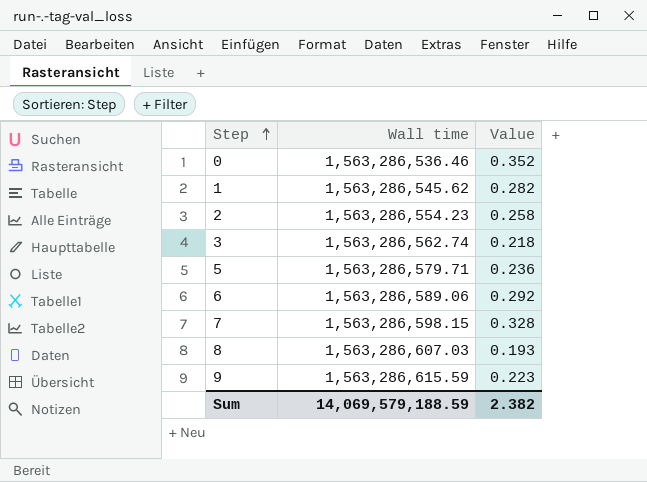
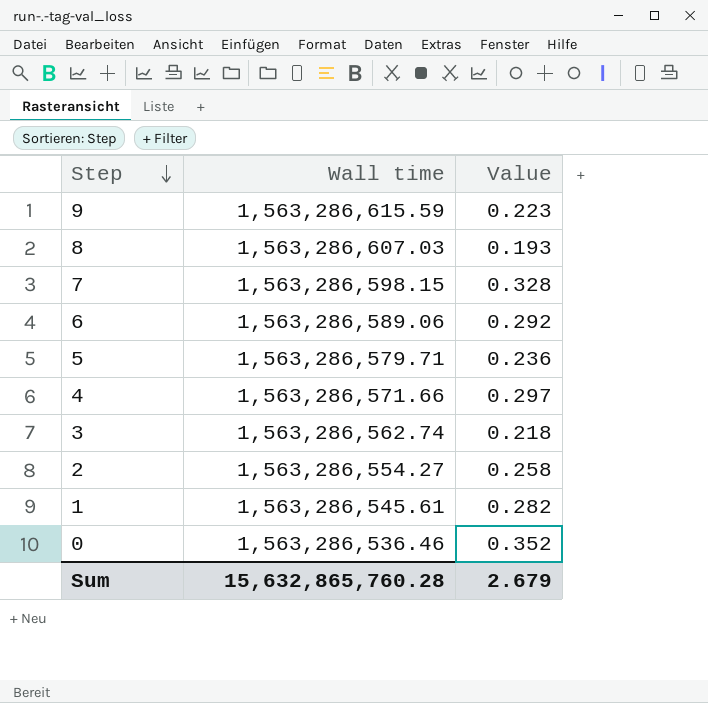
row order: Step ascending -> Step descending
row 4: none -> 1,563,286,571.66 | 0.297
2 | Wall time: 1,563,286,554.23 -> 1,563,286,554.27
1 | Wall time: 1,563,286,545.62 -> 1,563,286,545.61
Sum | Wall time: 14,069,579,188.59 -> 15,632,865,760.28
Sum | Value: 2.382 -> 2.679

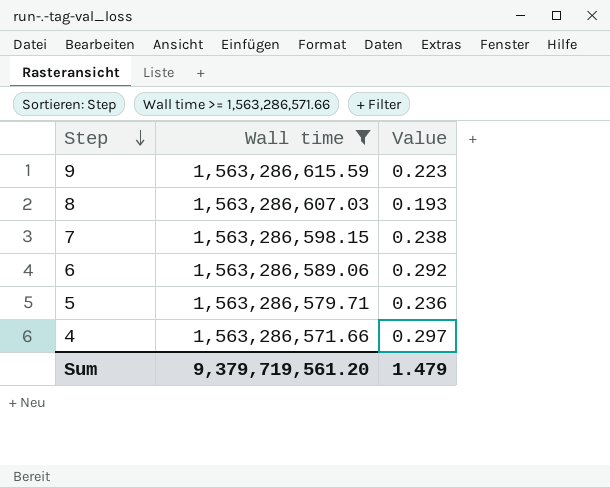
filter: none -> Wall time >= 1,563,286,571.66
7 | Value: 0.328 -> 0.238
Sum | Wall time: 15,632,865,760.28 -> 9,379,719,561.20
Sum | Value: 2.679 -> 1.479

